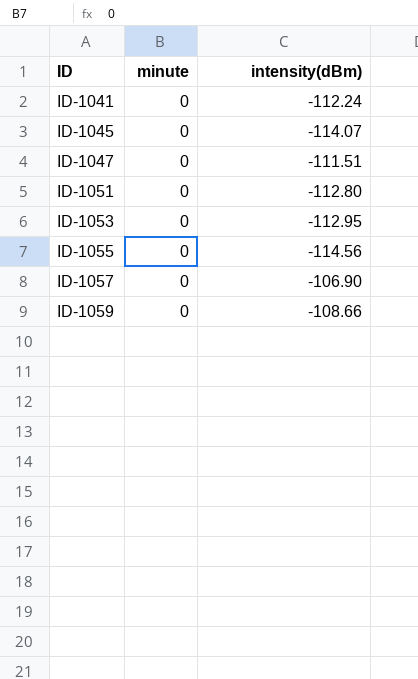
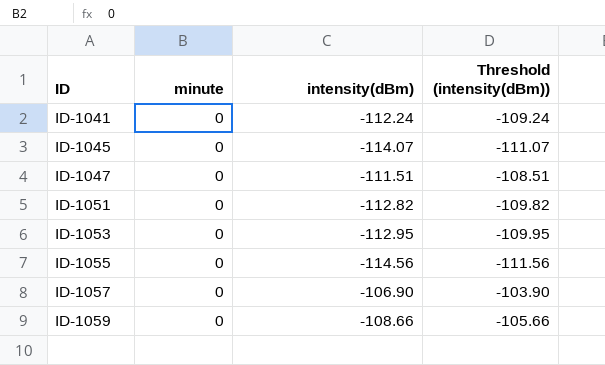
column Threshold (intensity(dBm)) | formula: none -> [intensity(dBm)] + 3
ID-1051 | intensity(dBm): -112.80 -> -112.82

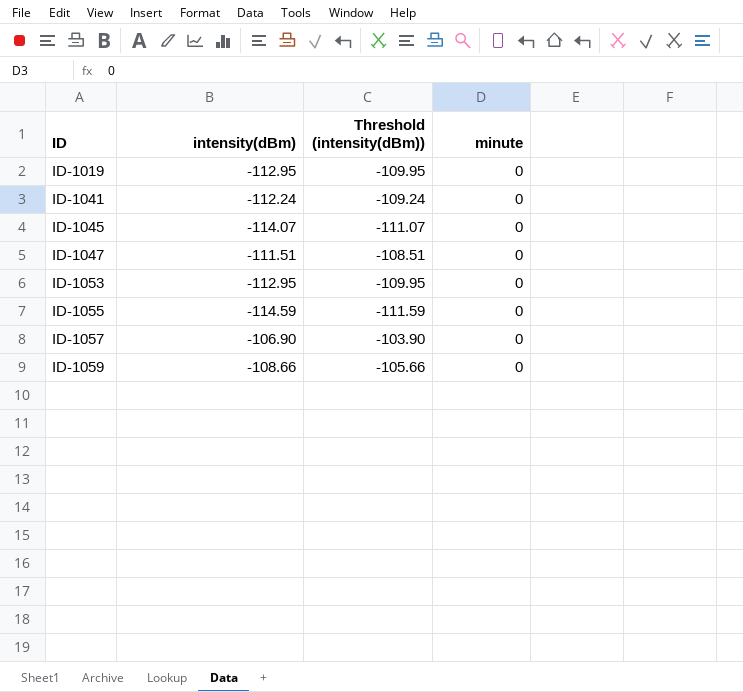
column minute | position: 2 -> 4
row ID-1051: 0 | -112.82 | -109.82 -> none
row ID-1019: none -> -112.95 | -109.95 | 0
ID-1055 | intensity(dBm): -114.56 -> -114.59
ID-1055 | Threshold (intensity(dBm)): -111.56 -> -111.59

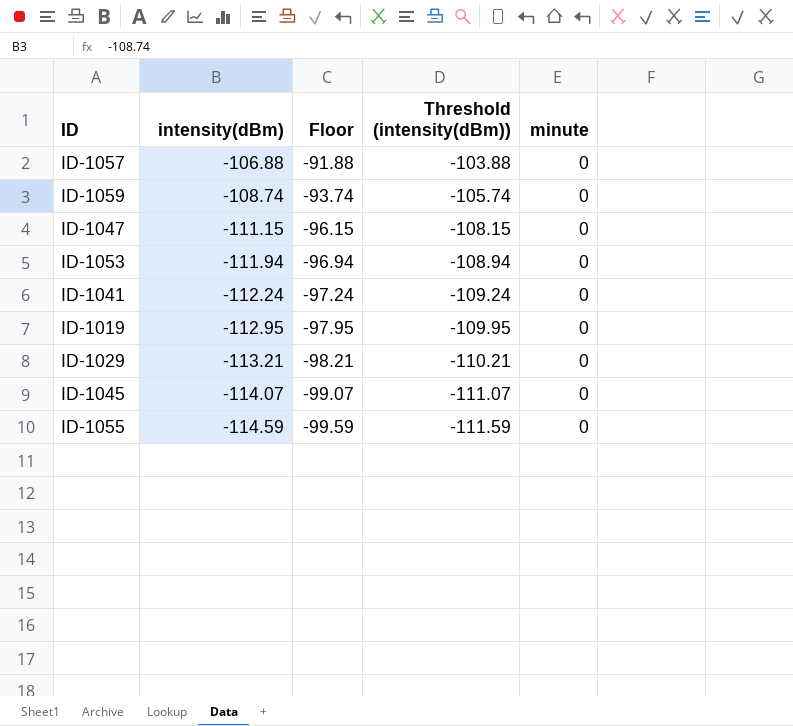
row order: ID ascending -> intensity(dBm) descending
column Floor | formula: none -> [intensity(dBm)] + 15
ID-1057 | intensity(dBm): -106.90 -> -106.88
ID-1057 | Threshold (intensity(dBm)): -103.90 -> -103.88
ID-1059 | intensity(dBm): -108.66 -> -108.74
ID-1059 | Threshold (intensity(dBm)): -105.66 -> -105.74
ID-1047 | intensity(dBm): -111.51 -> -111.15
ID-1047 | Threshold (intensity(dBm)): -108.51 -> -108.15
ID-1053 | intensity(dBm): -112.95 -> -111.94
ID-1053 | Threshold (intensity(dBm)): -109.95 -> -108.94
row ID-1029: none -> -113.21 | -98.21 | -110.21 | 0

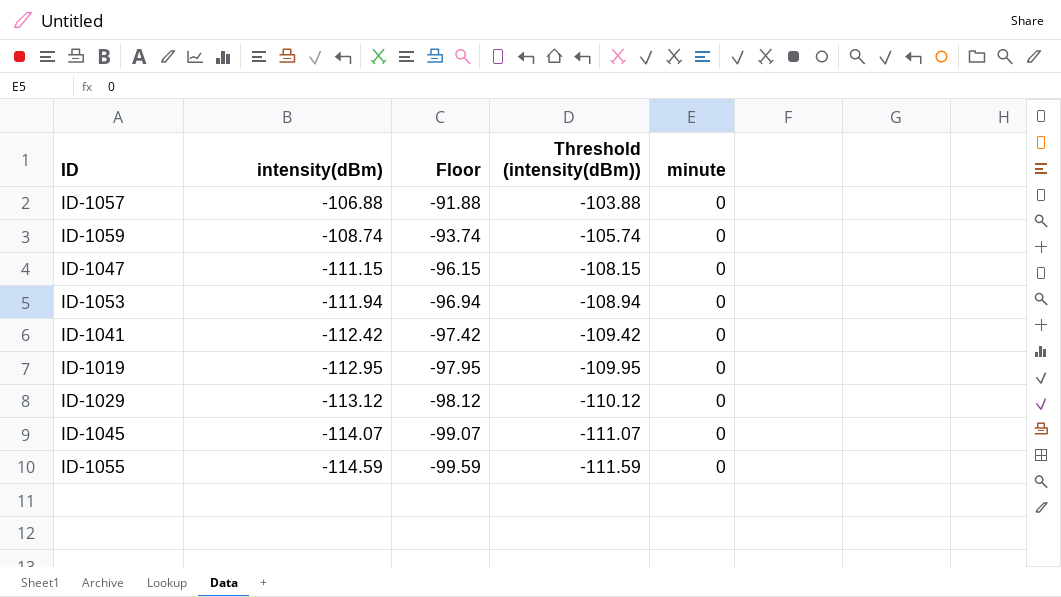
ID-1041 | intensity(dBm): -112.24 -> -112.42
ID-1041 | Floor: -97.24 -> -97.42
ID-1041 | Threshold (intensity(dBm)): -109.24 -> -109.42
ID-1029 | intensity(dBm): -113.21 -> -113.12
ID-1029 | Floor: -98.21 -> -98.12
ID-1029 | Threshold (intensity(dBm)): -110.21 -> -110.12

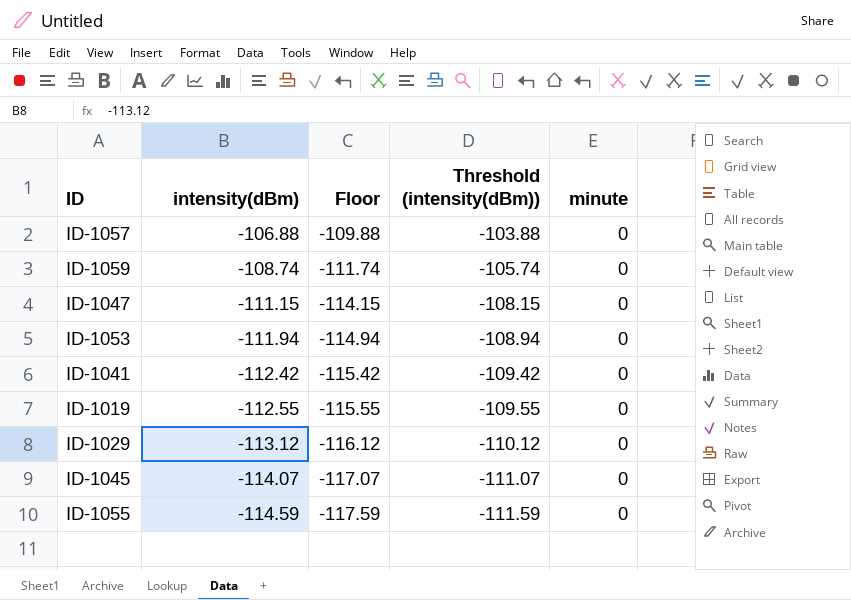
column Floor | formula: [intensity(dBm)] + 15 -> [intensity(dBm)] - 3
ID-1019 | intensity(dBm): -112.95 -> -112.55
ID-1019 | Threshold (intensity(dBm)): -109.95 -> -109.55

